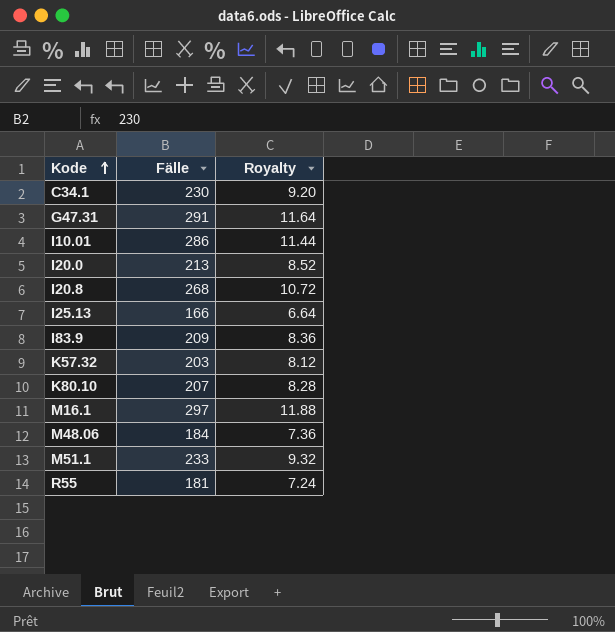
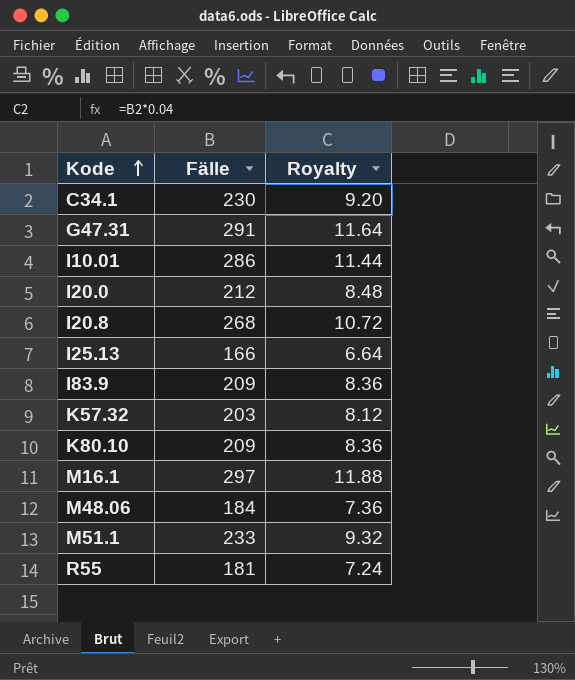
I20.0 | Fälle: 213 -> 212
I20.0 | Royalty: 8.52 -> 8.48
K80.10 | Fälle: 207 -> 209
K80.10 | Royalty: 8.28 -> 8.36

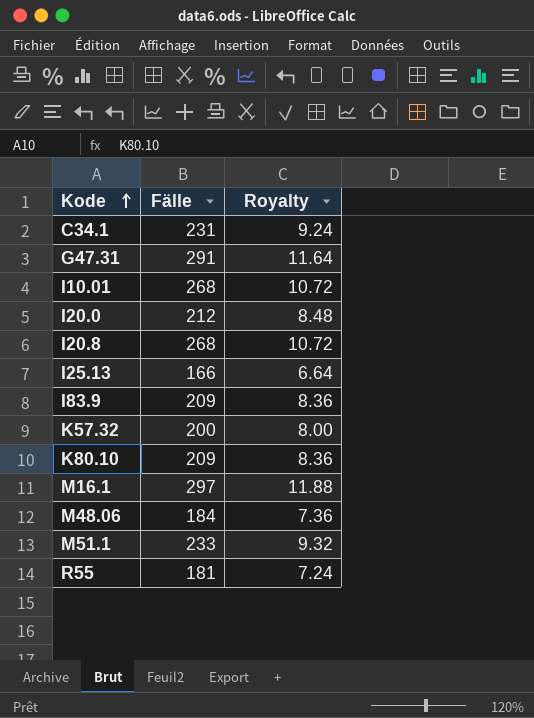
C34.1 | Fälle: 230 -> 231
C34.1 | Royalty: 9.20 -> 9.24
I10.01 | Fälle: 286 -> 268
I10.01 | Royalty: 11.44 -> 10.72
K57.32 | Fälle: 203 -> 200
K57.32 | Royalty: 8.12 -> 8.00

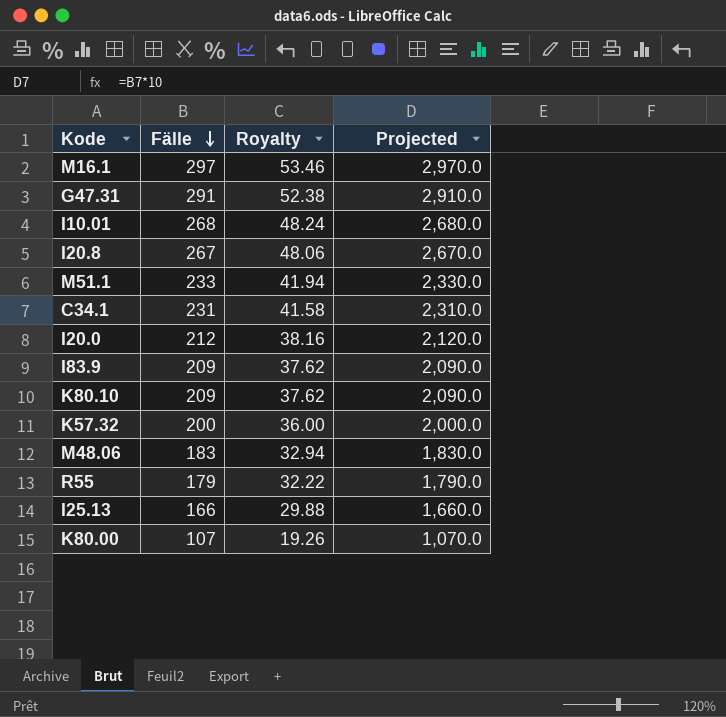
row order: Kode ascending -> Fälle descending
column Royalty | formula: [Fälle] * 0.04 -> [Fälle] * 0.18
column Projected | formula: none -> [Fälle] * 10
I20.8 | Fälle: 268 -> 267
M48.06 | Fälle: 184 -> 183
R55 | Fälle: 181 -> 179
row K80.00: none -> 107 | 19.26 | 1,070.0

